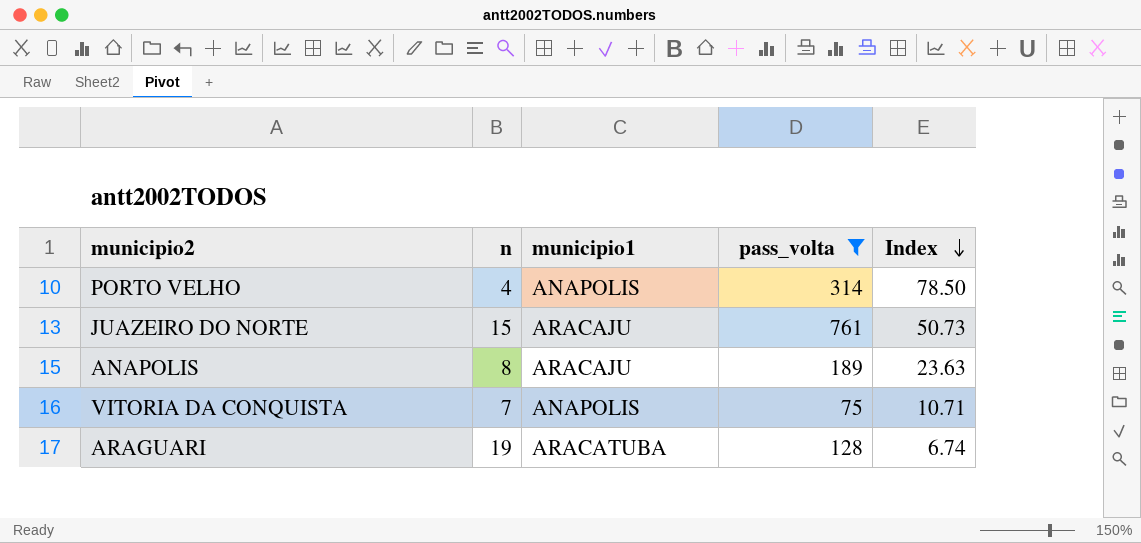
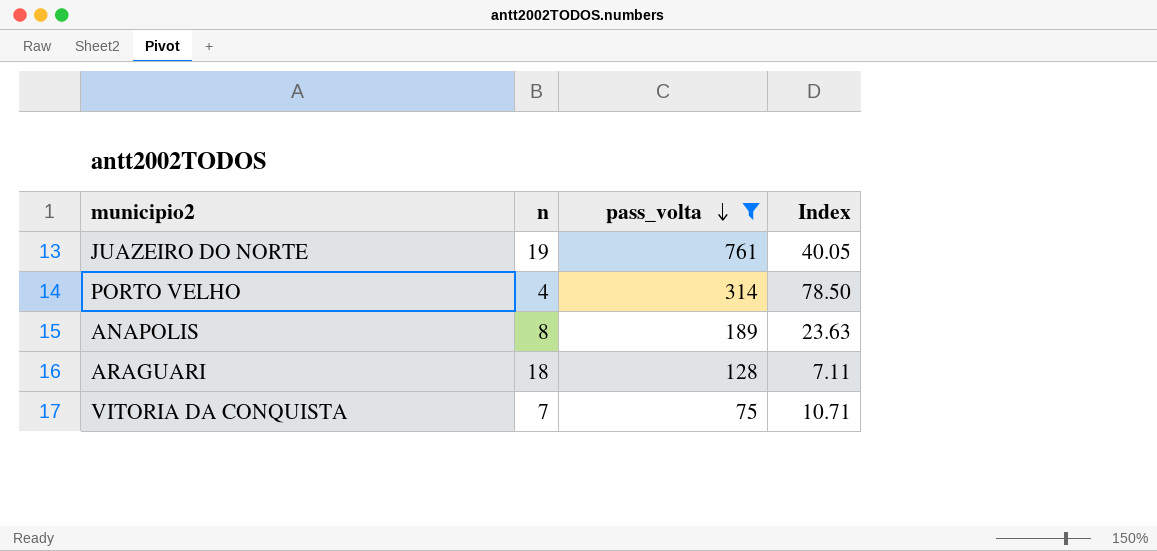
row order: Index descending -> pass_volta descending
column municipio1 | position: 3 -> none
JUAZEIRO DO NORTE | n: 15 -> 19
JUAZEIRO DO NORTE | Index: 50.73 -> 40.05
ARAGUARI | n: 19 -> 18
ARAGUARI | Index: 6.74 -> 7.11

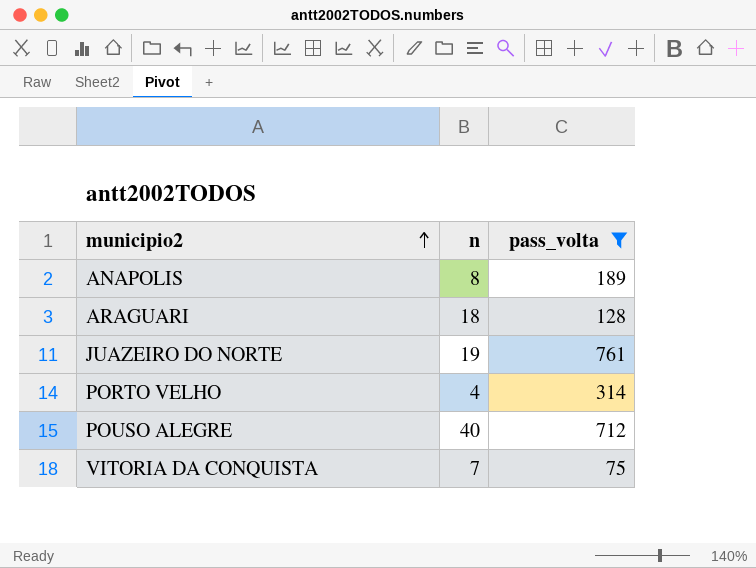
row order: pass_volta descending -> municipio2 ascending
column Index | formula: [pass_volta] / [n] -> none
row POUSO ALEGRE: none -> 40 | 712

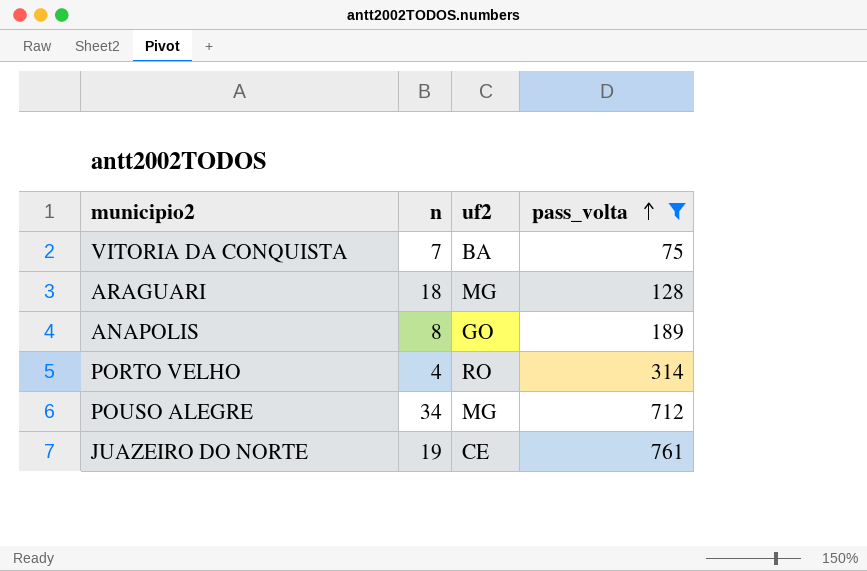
row order: municipio2 ascending -> pass_volta ascending
column uf2 | position: none -> 3
POUSO ALEGRE | n: 40 -> 34

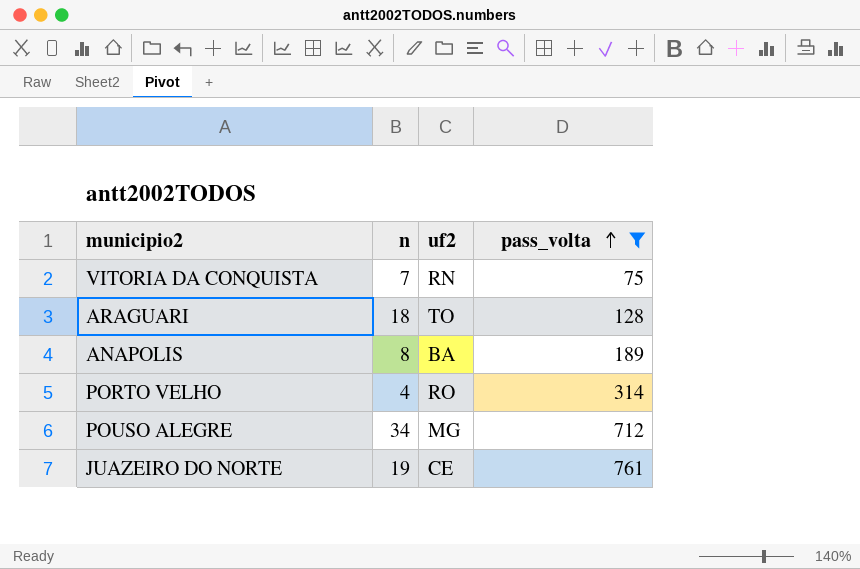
VITORIA DA CONQUISTA | uf2: BA -> RN
ARAGUARI | uf2: MG -> TO
ANAPOLIS | uf2: GO -> BA

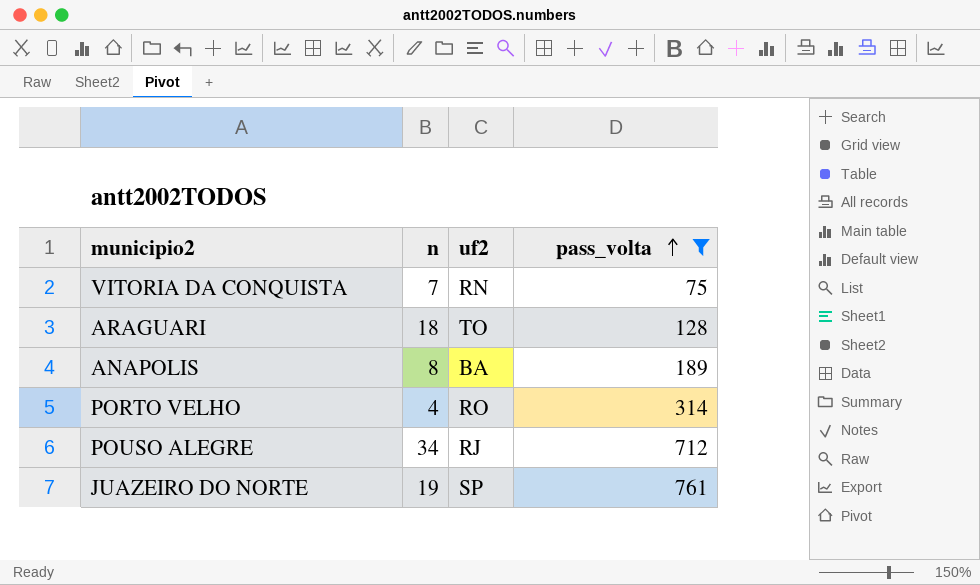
POUSO ALEGRE | uf2: MG -> RJ
JUAZEIRO DO NORTE | uf2: CE -> SP

